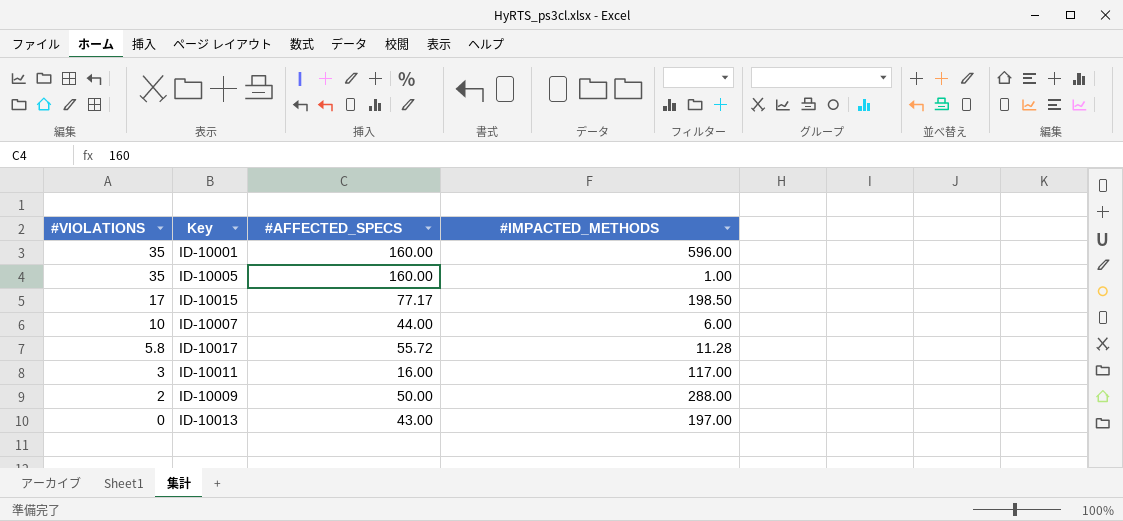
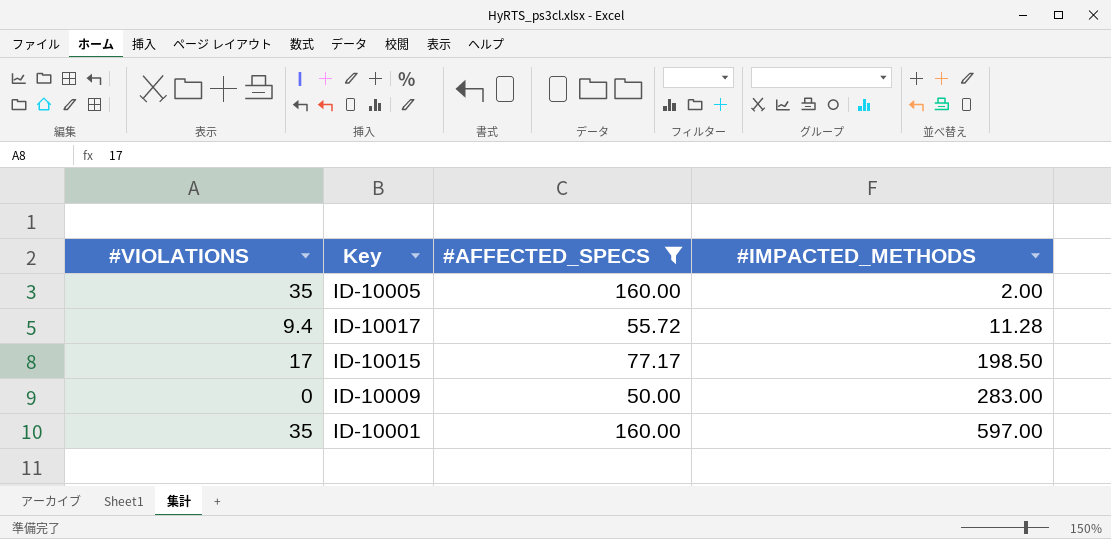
filter: none -> #AFFECTED_SPECS >= 50.00
row order: #VIOLATIONS descending -> #IMPACTED_METHODS ascending
ID-10005 | #IMPACTED_METHODS: 1.00 -> 2.00
ID-10017 | #VIOLATIONS: 5.8 -> 9.4
ID-10009 | #VIOLATIONS: 2 -> 0
ID-10009 | #IMPACTED_METHODS: 288.00 -> 283.00
ID-10001 | #IMPACTED_METHODS: 596.00 -> 597.00

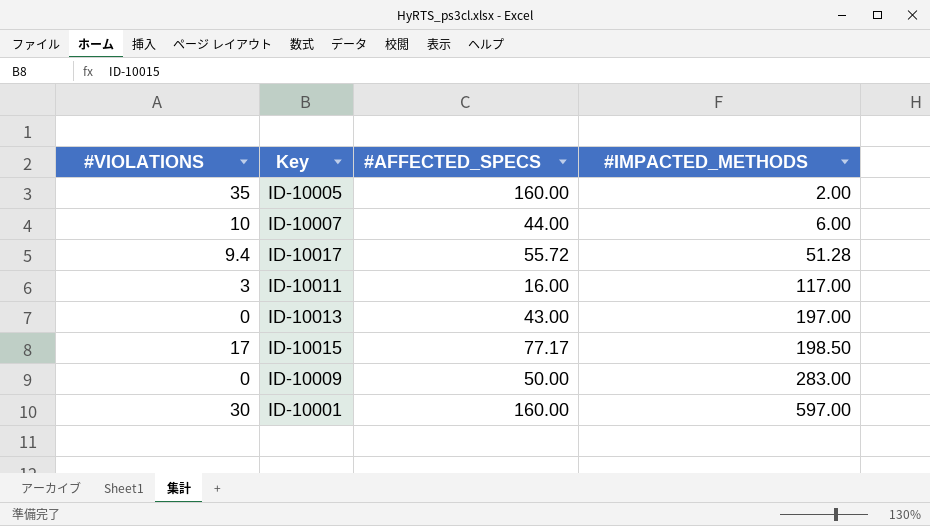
filter: #AFFECTED_SPECS >= 50.00 -> none
ID-10017 | #IMPACTED_METHODS: 11.28 -> 51.28
ID-10001 | #VIOLATIONS: 35 -> 30

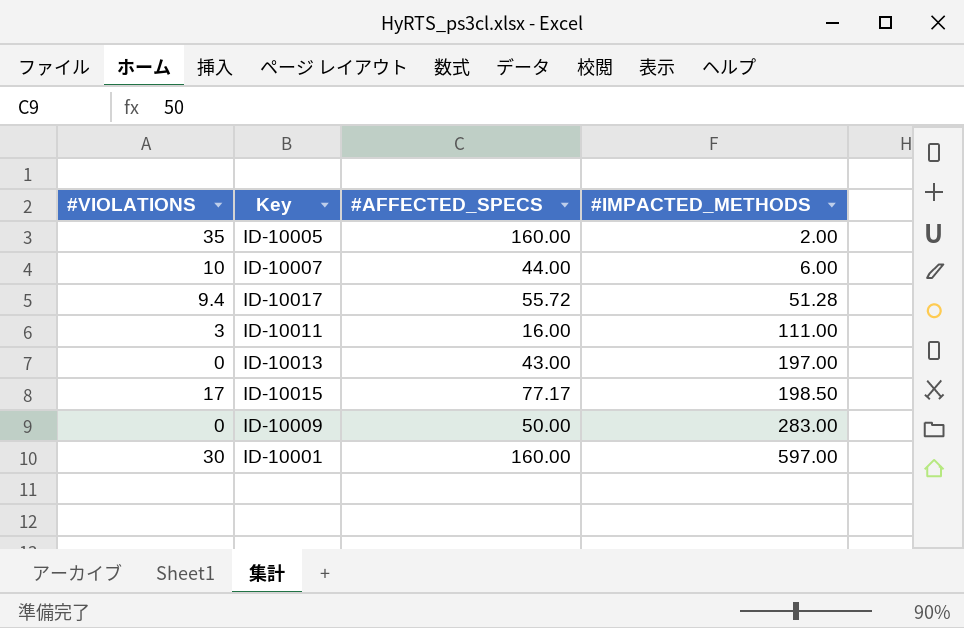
ID-10011 | #IMPACTED_METHODS: 117.00 -> 111.00

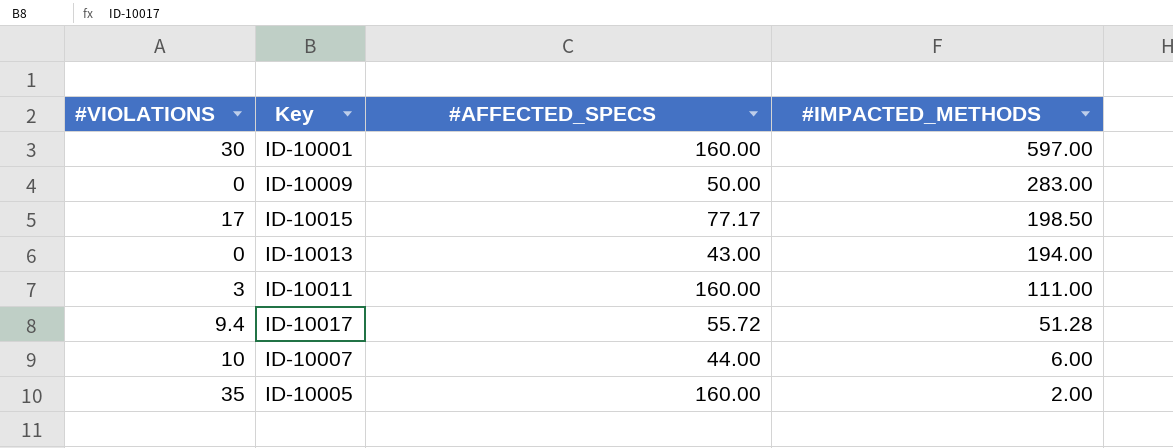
row order: #IMPACTED_METHODS ascending -> #IMPACTED_METHODS descending
ID-10013 | #IMPACTED_METHODS: 197.00 -> 194.00
ID-10011 | #AFFECTED_SPECS: 16.00 -> 160.00

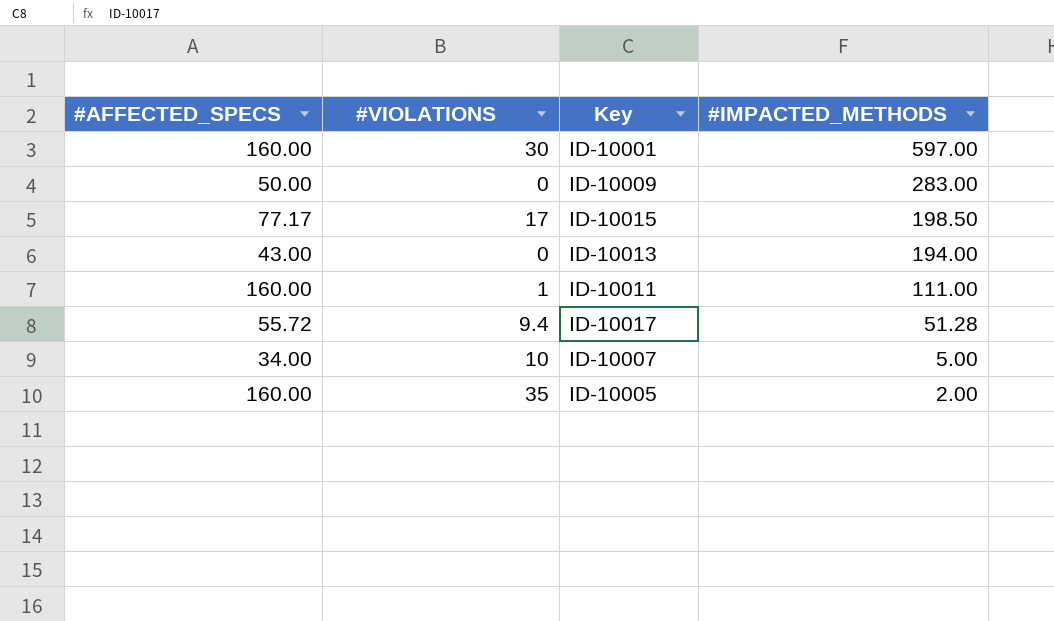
column #AFFECTED_SPECS | position: 3 -> 1
ID-10011 | #VIOLATIONS: 3 -> 1
ID-10007 | #AFFECTED_SPECS: 44.00 -> 34.00
ID-10007 | #IMPACTED_METHODS: 6.00 -> 5.00

